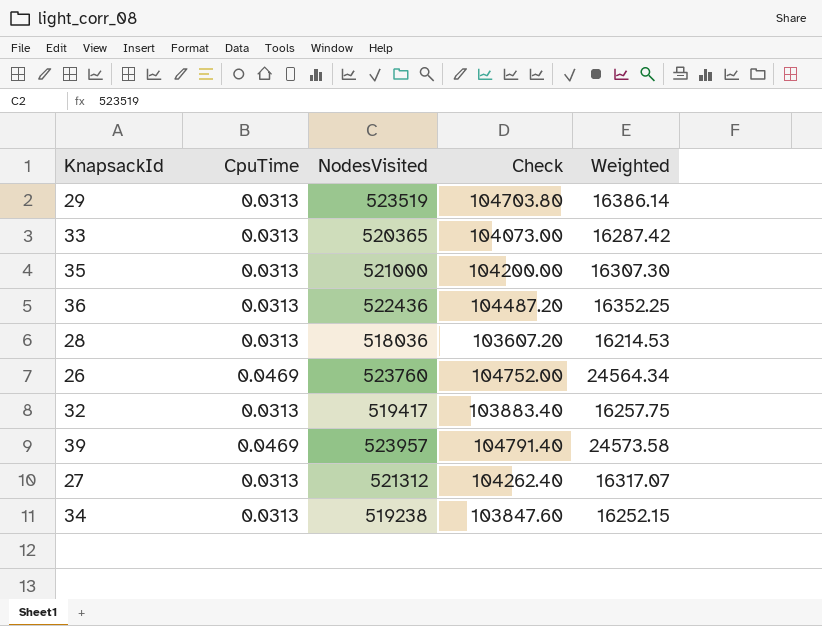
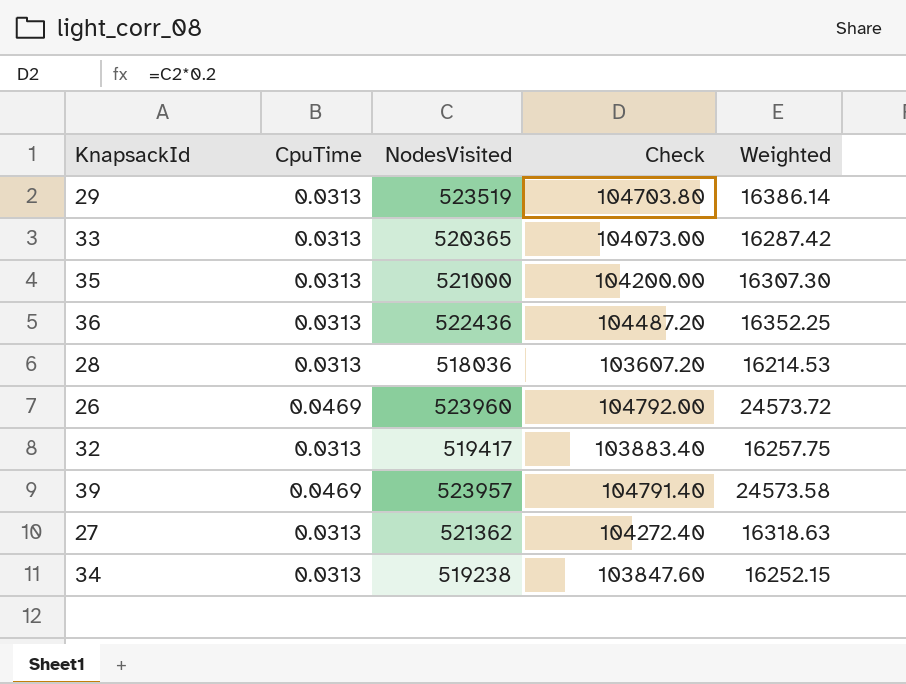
26 | NodesVisited: 523760 -> 523960
26 | Check: 104752.00 -> 104792.00
26 | Weighted: 24564.34 -> 24573.72
27 | NodesVisited: 521312 -> 521362
27 | Check: 104262.40 -> 104272.40
27 | Weighted: 16317.07 -> 16318.63

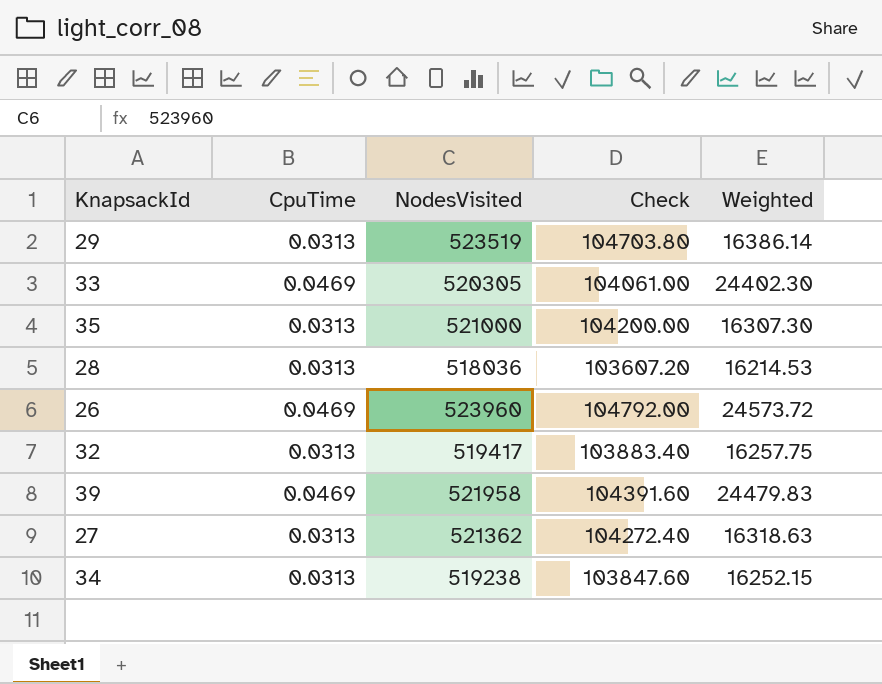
row 36: 0.0313 | 522436 | 104487.20 | 16352.25 -> none
33 | CpuTime: 0.0313 -> 0.0469
33 | NodesVisited: 520365 -> 520305
33 | Check: 104073.00 -> 104061.00
33 | Weighted: 16287.42 -> 24402.30
39 | NodesVisited: 523957 -> 521958
39 | Check: 104791.40 -> 104391.60
39 | Weighted: 24573.58 -> 24479.83

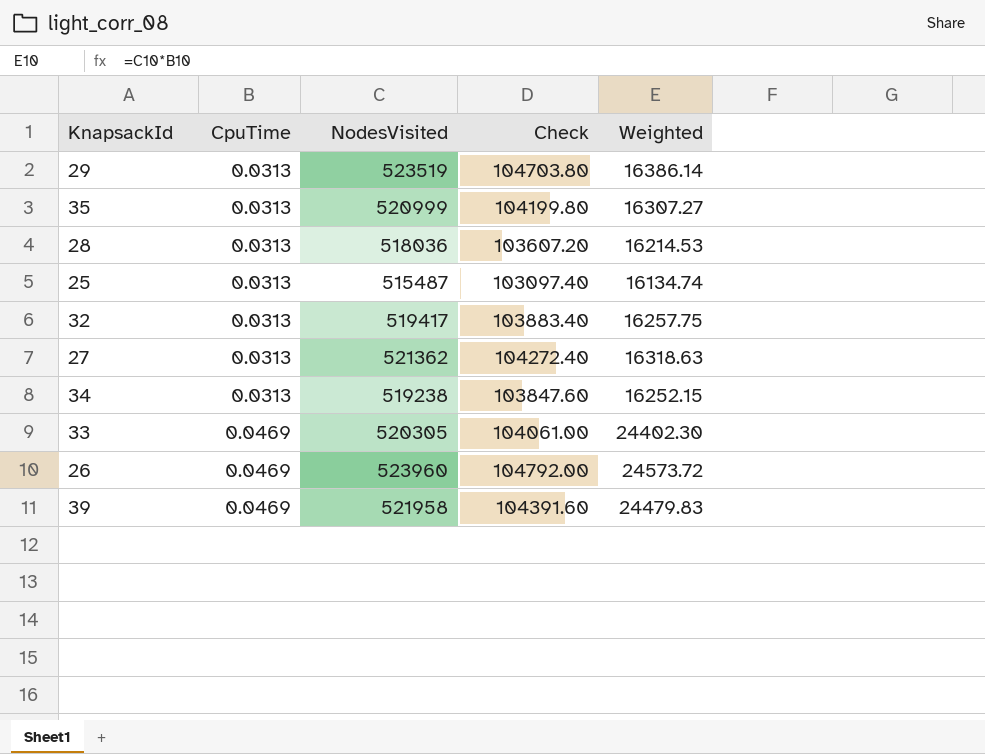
row order: none -> CpuTime ascending
35 | NodesVisited: 521000 -> 520999
35 | Check: 104200.00 -> 104199.80
35 | Weighted: 16307.30 -> 16307.27
row 25: none -> 0.0313 | 515487 | 103097.40 | 16134.74

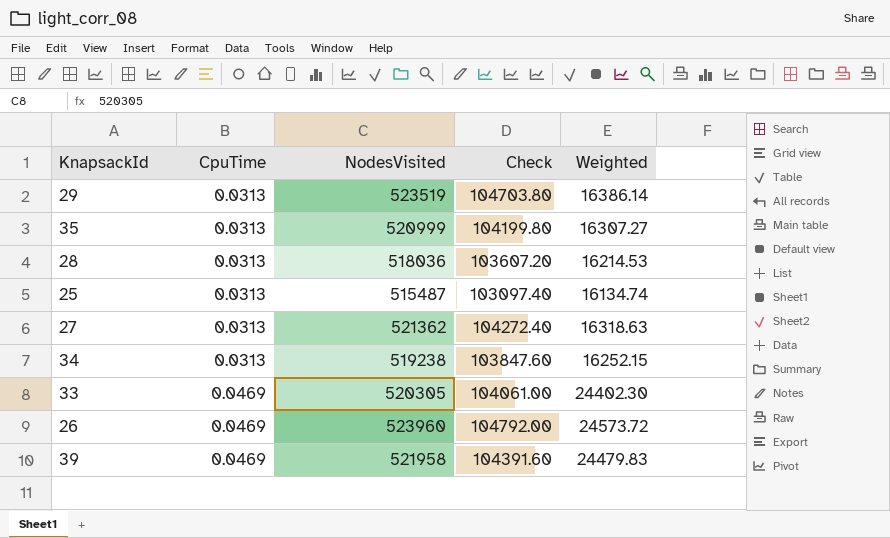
row 32: 0.0313 | 519417 | 103883.40 | 16257.75 -> none

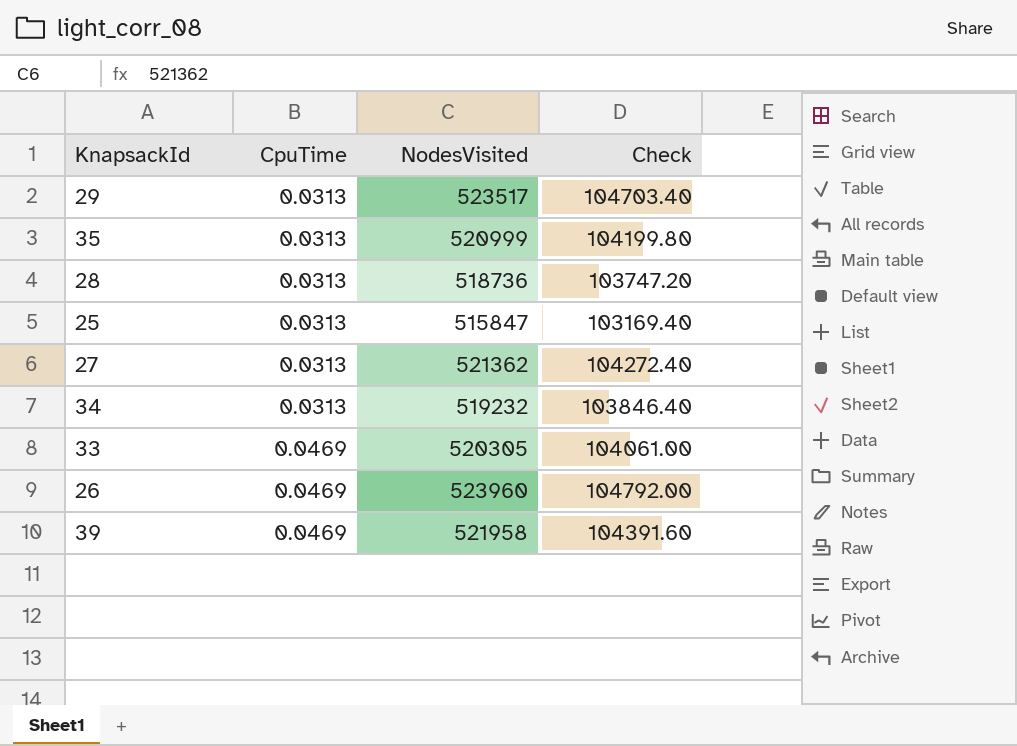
column Weighted | formula: [CpuTime] * [NodesVisited] -> none
29 | NodesVisited: 523519 -> 523517
29 | Check: 104703.80 -> 104703.40
28 | NodesVisited: 518036 -> 518736
28 | Check: 103607.20 -> 103747.20
25 | NodesVisited: 515487 -> 515847
25 | Check: 103097.40 -> 103169.40
34 | NodesVisited: 519238 -> 519232
34 | Check: 103847.60 -> 103846.40

